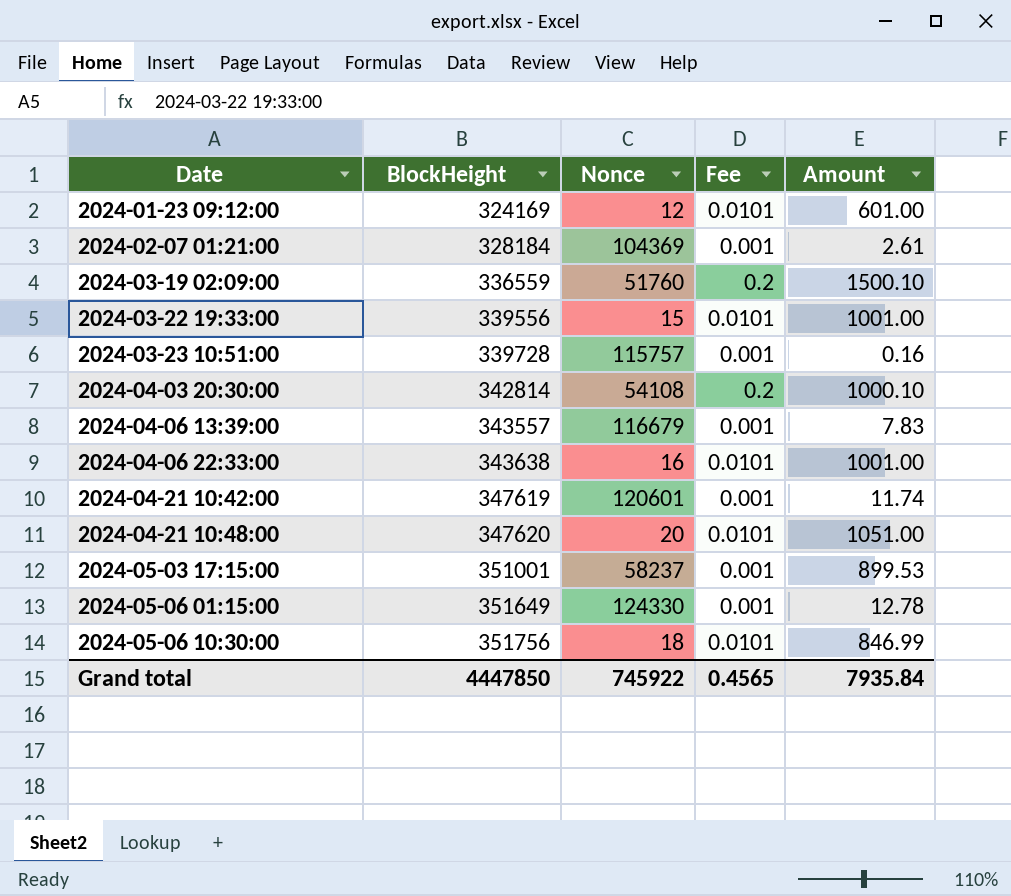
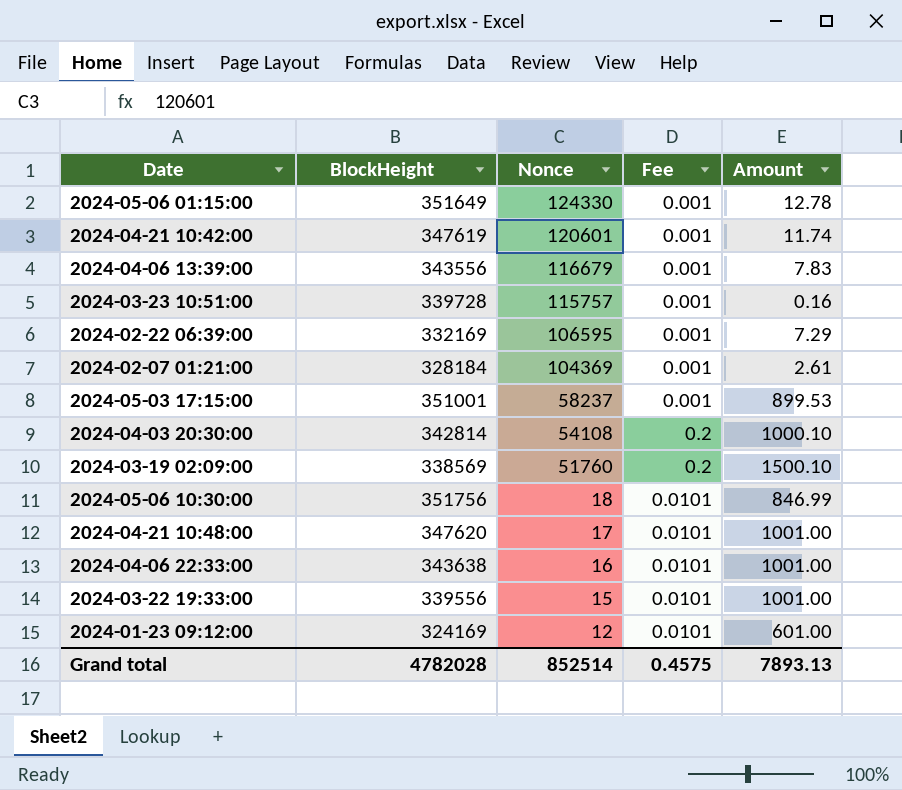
row order: Date ascending -> Nonce descending
2024-04-06 13:39:00 | BlockHeight: 343557 -> 343556
row 2024-02-22 06:39:00: none -> 332169 | 106595 | 0.001 | 7.29
2024-03-19 02:09:00 | BlockHeight: 336559 -> 338569
2024-04-21 10:48:00 | Nonce: 20 -> 17
2024-04-21 10:48:00 | Amount: 1051.00 -> 1001.00
Grand total | BlockHeight: 4447850 -> 4782028
Grand total | Nonce: 745922 -> 852514
Grand total | Fee: 0.4565 -> 0.4575
Grand total | Amount: 7935.84 -> 7893.13

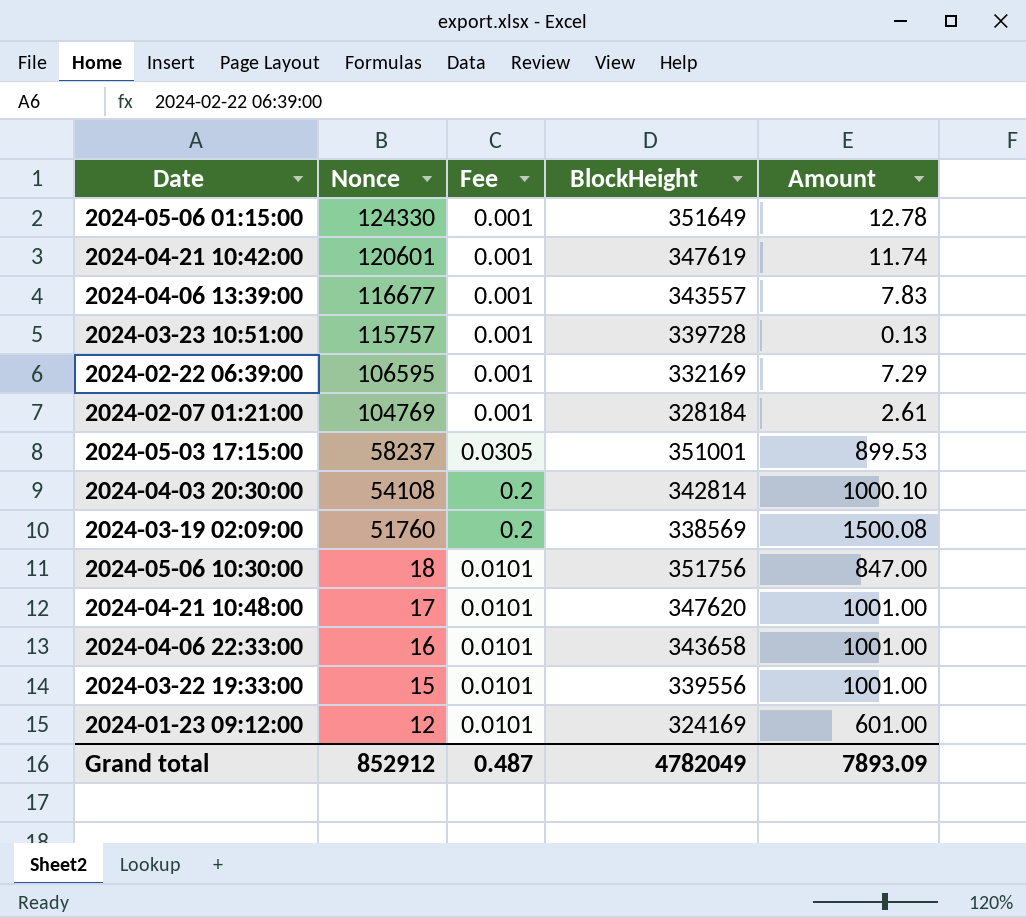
column BlockHeight | position: 2 -> 4
2024-04-06 13:39:00 | Nonce: 116679 -> 116677
2024-04-06 13:39:00 | BlockHeight: 343556 -> 343557
2024-03-23 10:51:00 | Amount: 0.16 -> 0.13
2024-02-07 01:21:00 | Nonce: 104369 -> 104769
2024-05-03 17:15:00 | Fee: 0.001 -> 0.0305
2024-03-19 02:09:00 | Amount: 1500.10 -> 1500.08
2024-05-06 10:30:00 | Amount: 846.99 -> 847.00
2024-04-06 22:33:00 | BlockHeight: 343638 -> 343658
Grand total | Nonce: 852514 -> 852912
Grand total | Fee: 0.4575 -> 0.487
Grand total | BlockHeight: 4782028 -> 4782049
Grand total | Amount: 7893.13 -> 7893.09

